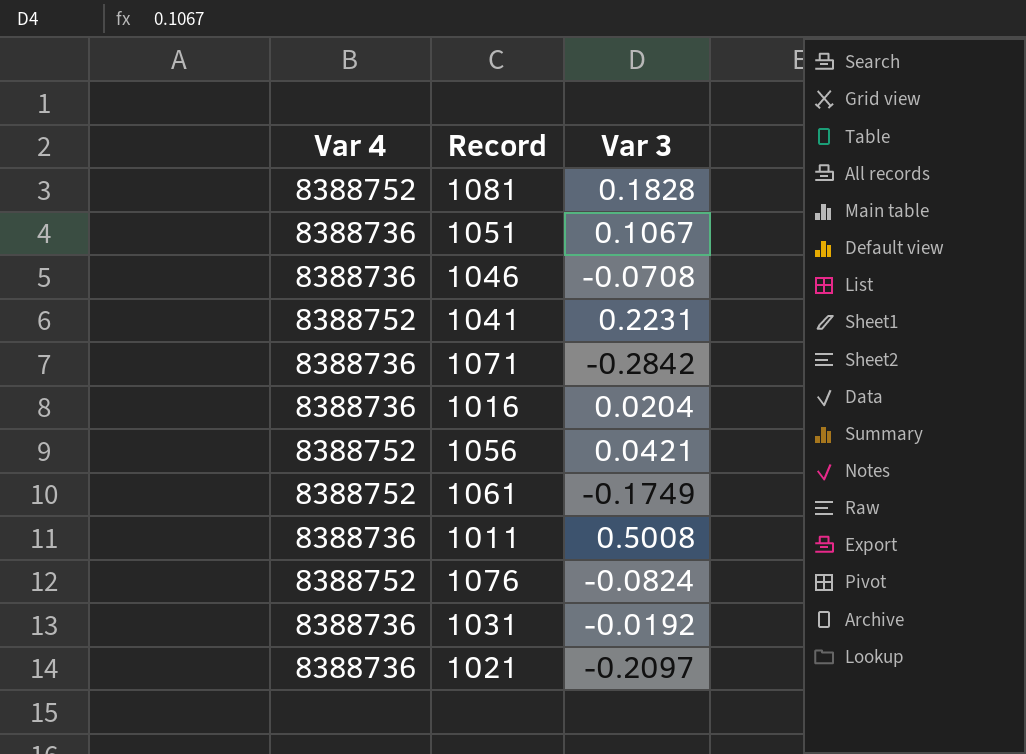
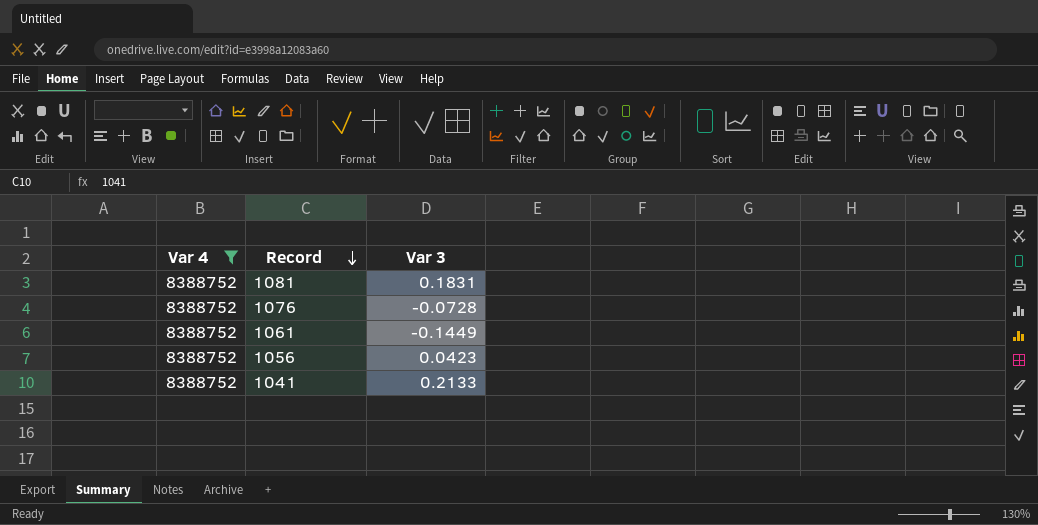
filter: none -> Var 4 = 8388752
row order: none -> Record descending
1081 | Var 3: 0.1828 -> 0.1831
1076 | Var 3: -0.0824 -> -0.0728
1061 | Var 3: -0.1749 -> -0.1449
1056 | Var 3: 0.0421 -> 0.0423
1041 | Var 3: 0.2231 -> 0.2133

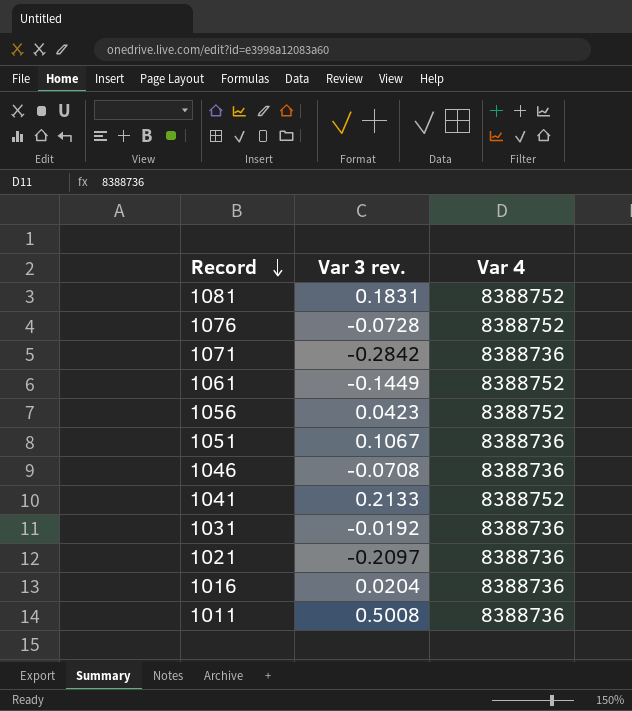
filter: Var 4 = 8388752 -> none
column name: Var 3 -> Var 3 rev.
column Var 4 | position: 1 -> 3

